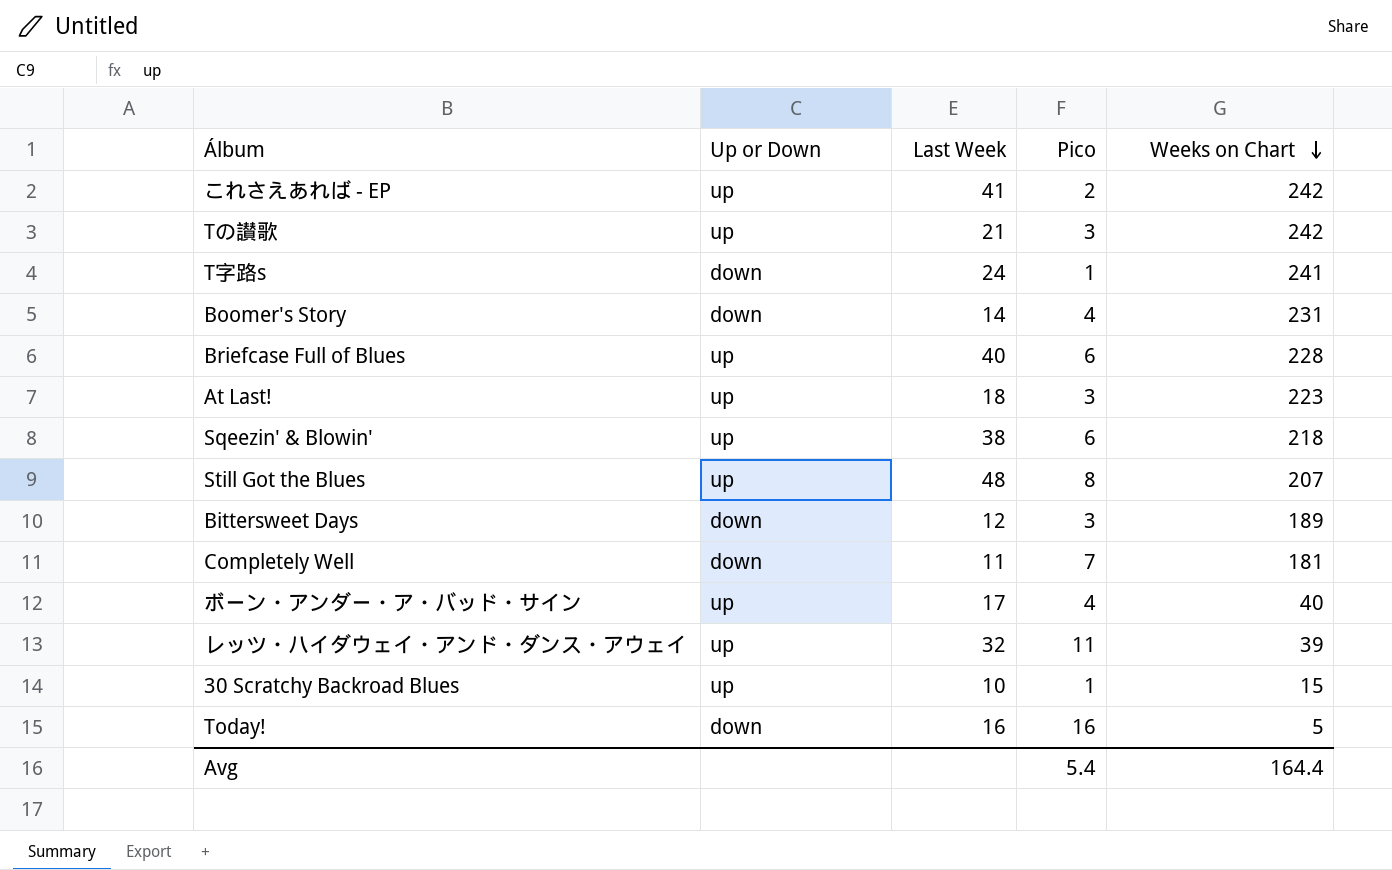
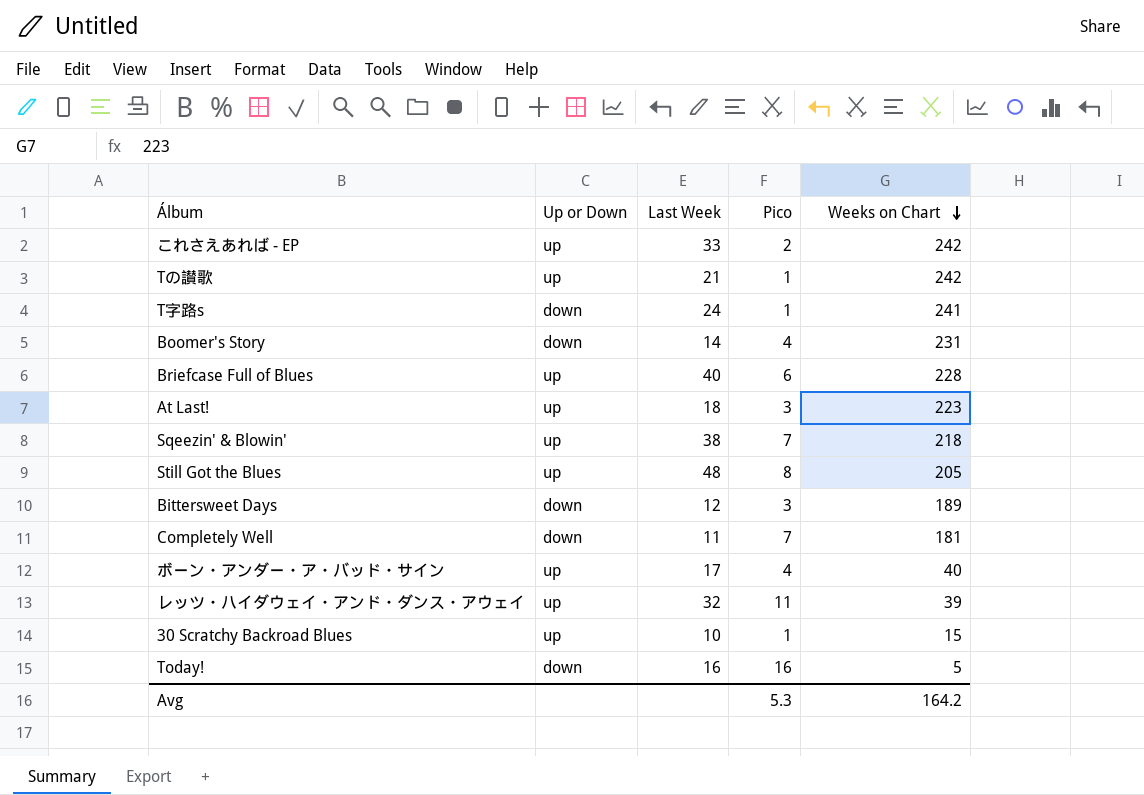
これさえあれば - EP | Last Week: 41 -> 33
Tの讃歌 | Pico: 3 -> 1
Sqeezin' & Blowin' | Pico: 6 -> 7
Still Got the Blues | Weeks on Chart: 207 -> 205
Avg | Pico: 5.4 -> 5.3
Avg | Weeks on Chart: 164.4 -> 164.2

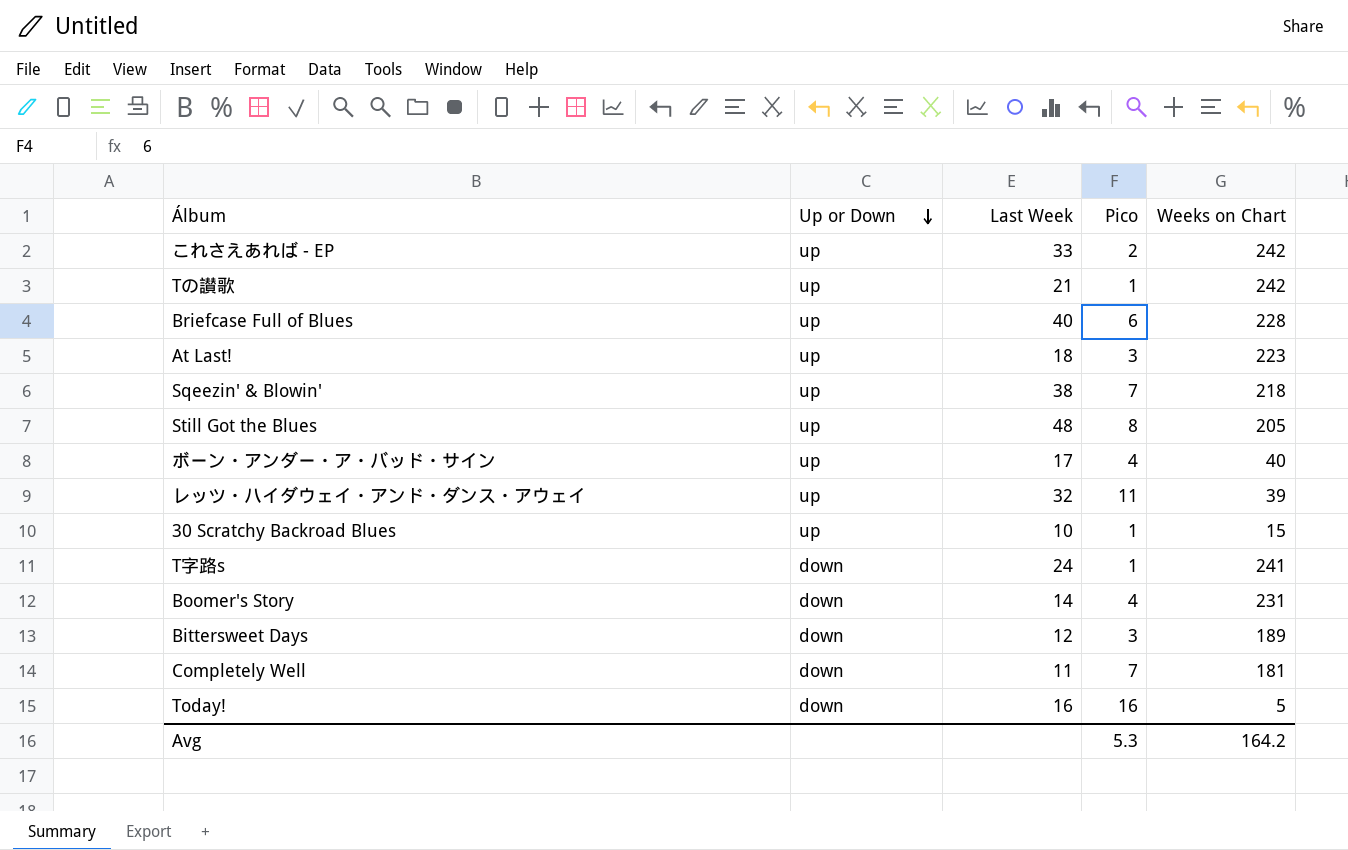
row order: Weeks on Chart descending -> Up or Down descending

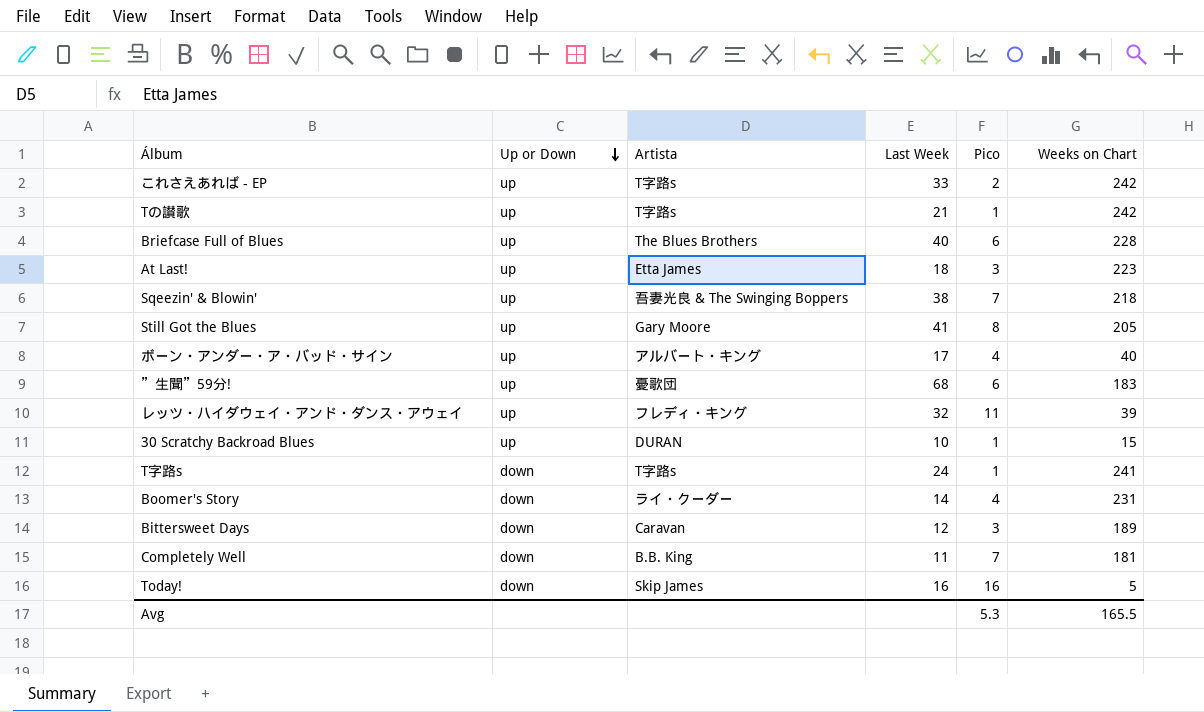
column Artista | position: none -> 3
Still Got the Blues | Last Week: 48 -> 41
row ”生聞”59分!: none -> up | 憂歌団 | 68 | 6 | 183
Avg | Weeks on Chart: 164.2 -> 165.5

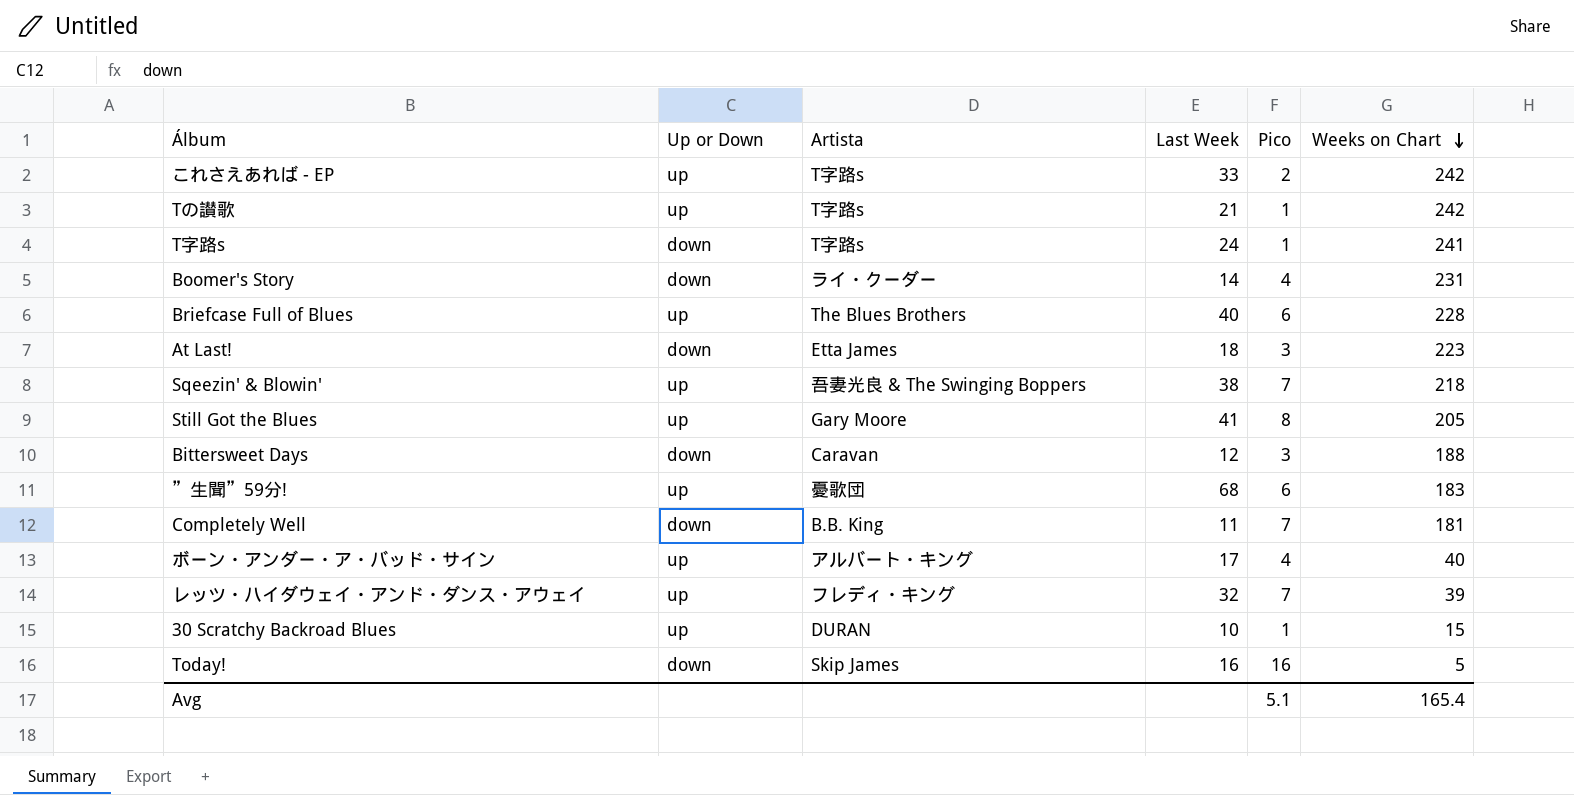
row order: Up or Down descending -> Weeks on Chart descending
At Last! | Up or Down: up -> down
Bittersweet Days | Weeks on Chart: 189 -> 188
レッツ・ハイダウェイ・アンド・ダンス・アウェイ | Pico: 11 -> 7
Avg | Pico: 5.3 -> 5.1
Avg | Weeks on Chart: 165.5 -> 165.4

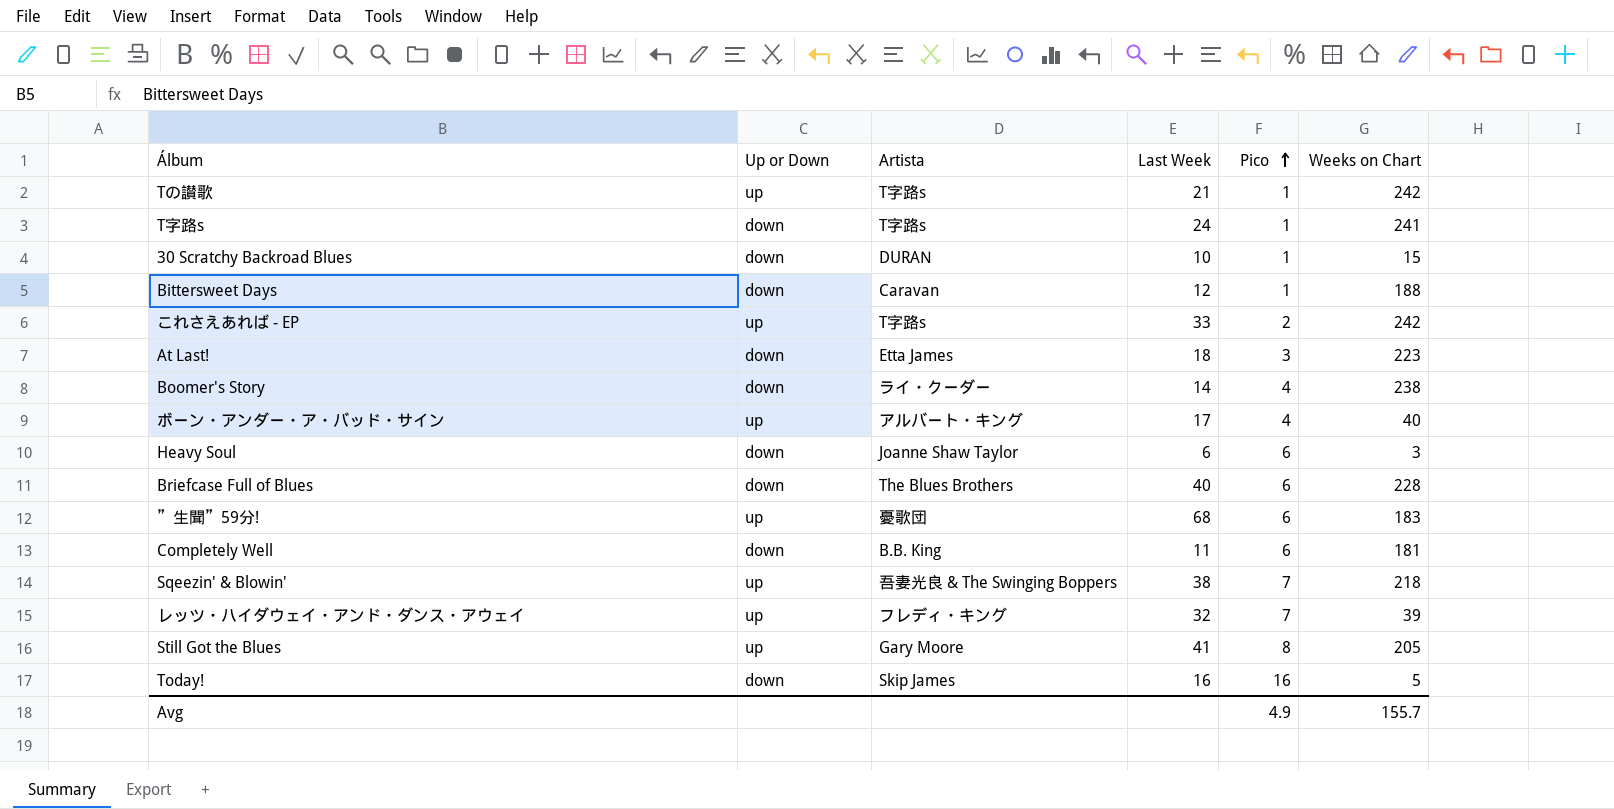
row order: Weeks on Chart descending -> Pico ascending
30 Scratchy Backroad Blues | Up or Down: up -> down
Bittersweet Days | Pico: 3 -> 1
Boomer's Story | Weeks on Chart: 231 -> 238
row Heavy Soul: none -> down | Joanne Shaw Taylor | 6 | 6 | 3
Briefcase Full of Blues | Up or Down: up -> down
Completely Well | Pico: 7 -> 6
Avg | Pico: 5.1 -> 4.9
Avg | Weeks on Chart: 165.4 -> 155.7

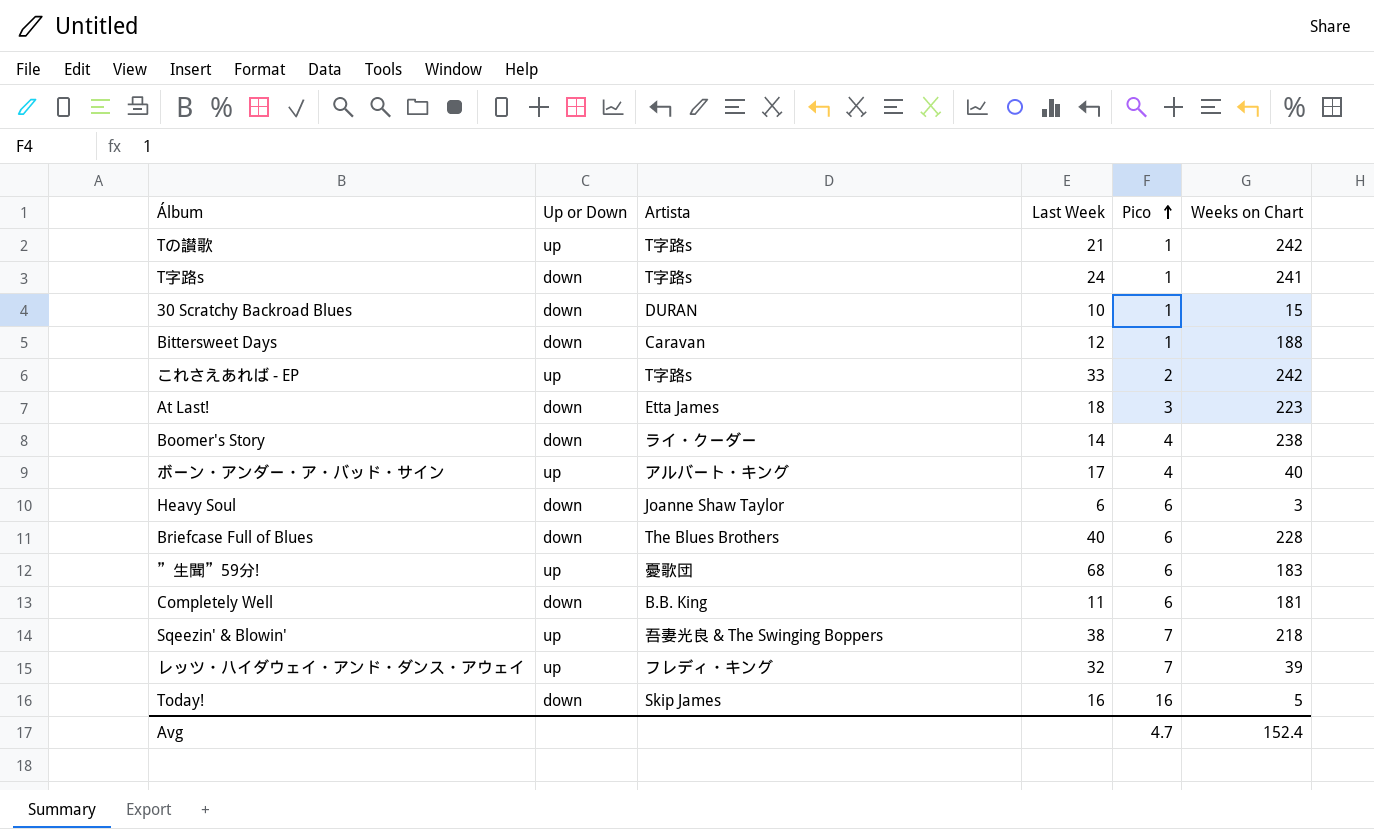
row Still Got the Blues: up | Gary Moore | 41 | 8 | 205 -> none
Avg | Pico: 4.9 -> 4.7
Avg | Weeks on Chart: 155.7 -> 152.4

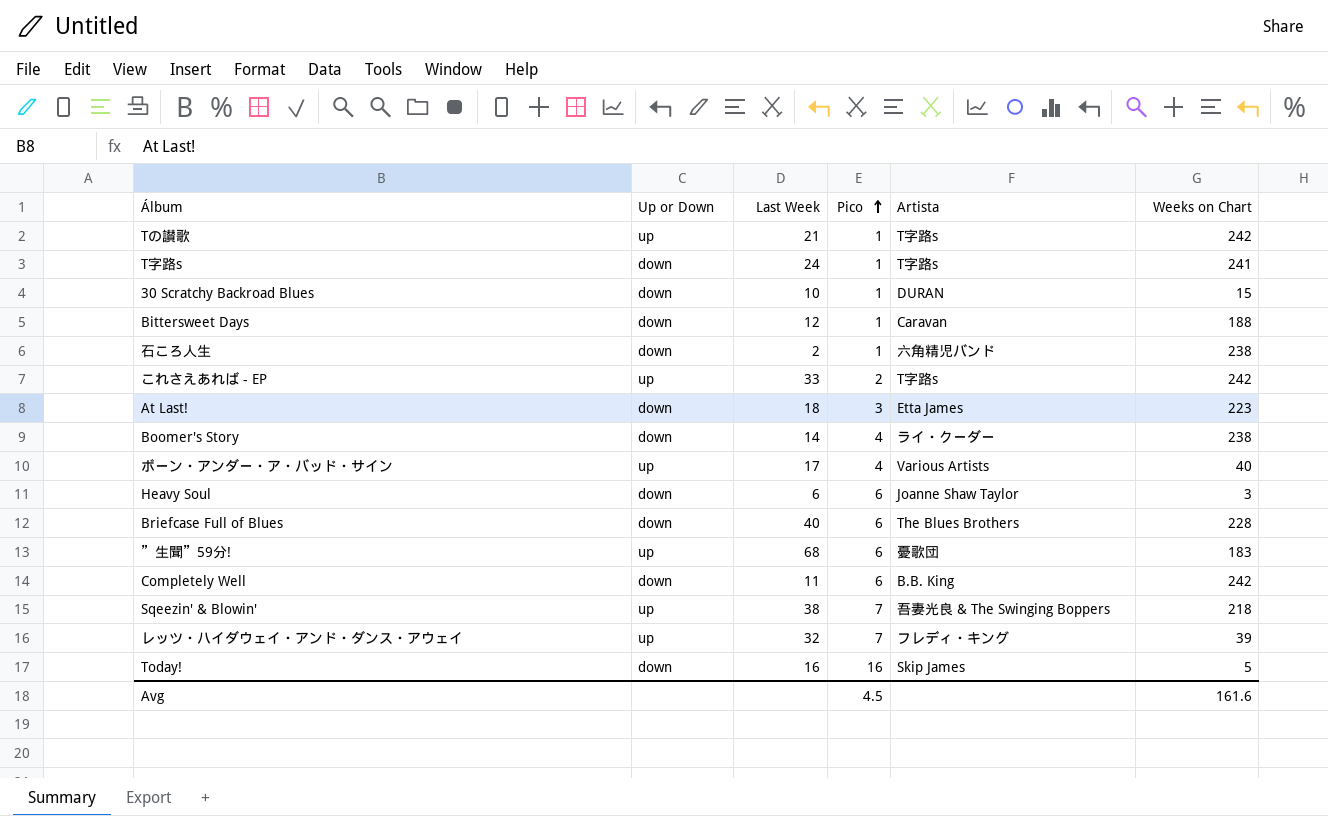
column Artista | position: 3 -> 5
row 石ころ人生: none -> down | 2 | 1 | 六角精児バンド | 238
ボーン・アンダー・ア・バッド・サイン | Artista: アルバート・キング -> Various Artists
Completely Well | Weeks on Chart: 181 -> 242
Avg | Pico: 4.7 -> 4.5
Avg | Weeks on Chart: 152.4 -> 161.6

